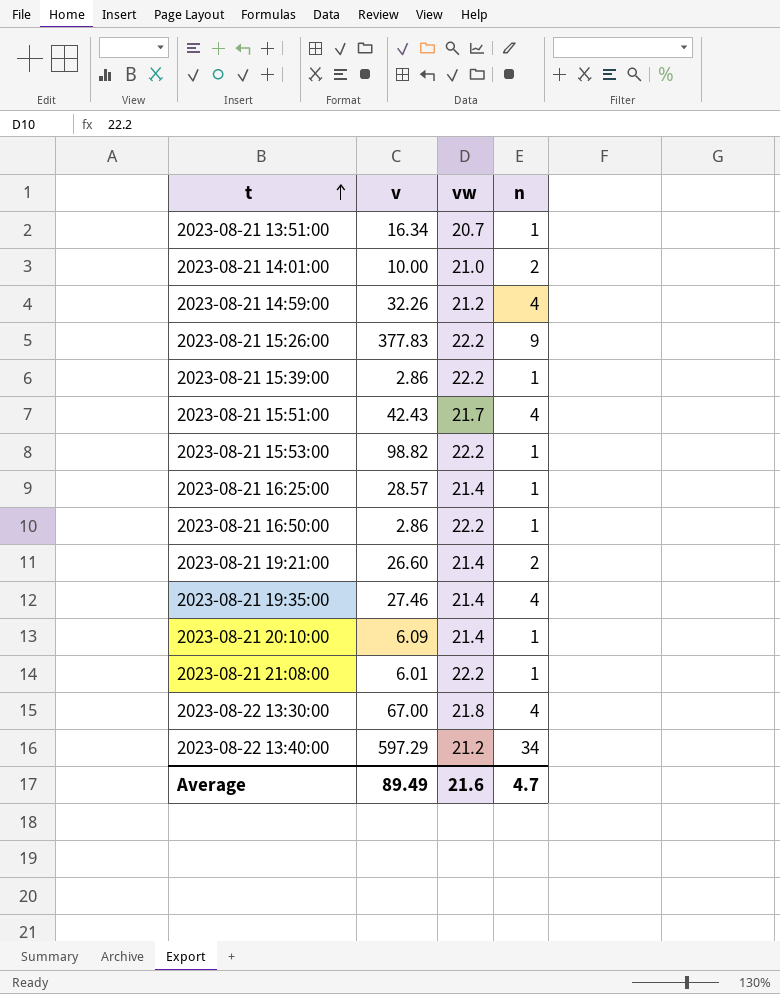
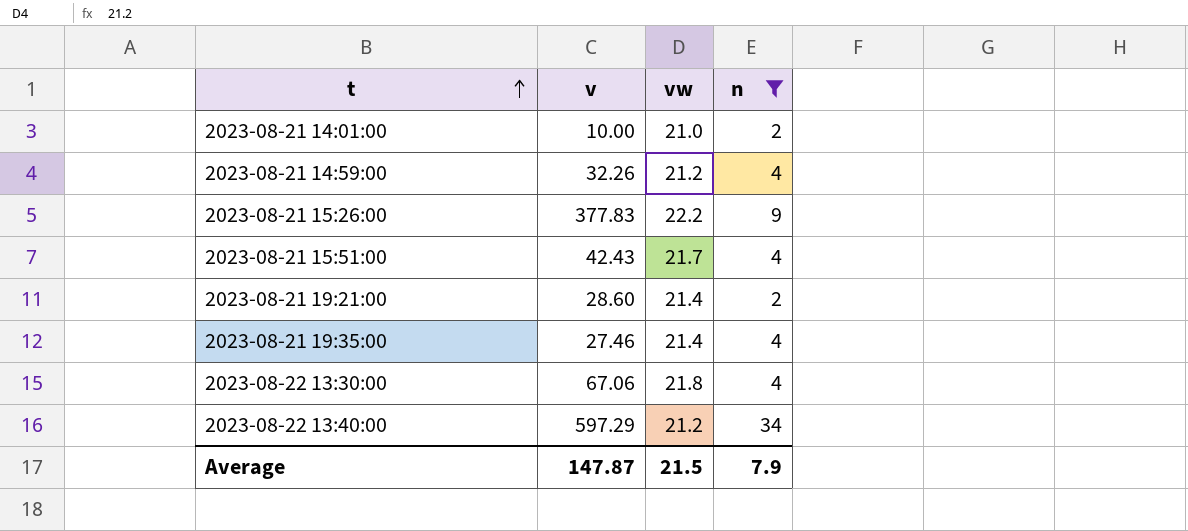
filter: none -> n != 1
2023-08-21 19:21:00 | v: 26.60 -> 28.60
2023-08-22 13:30:00 | v: 67.00 -> 67.06
Average | v: 89.49 -> 147.87
Average | vw: 21.6 -> 21.5
Average | n: 4.7 -> 7.9

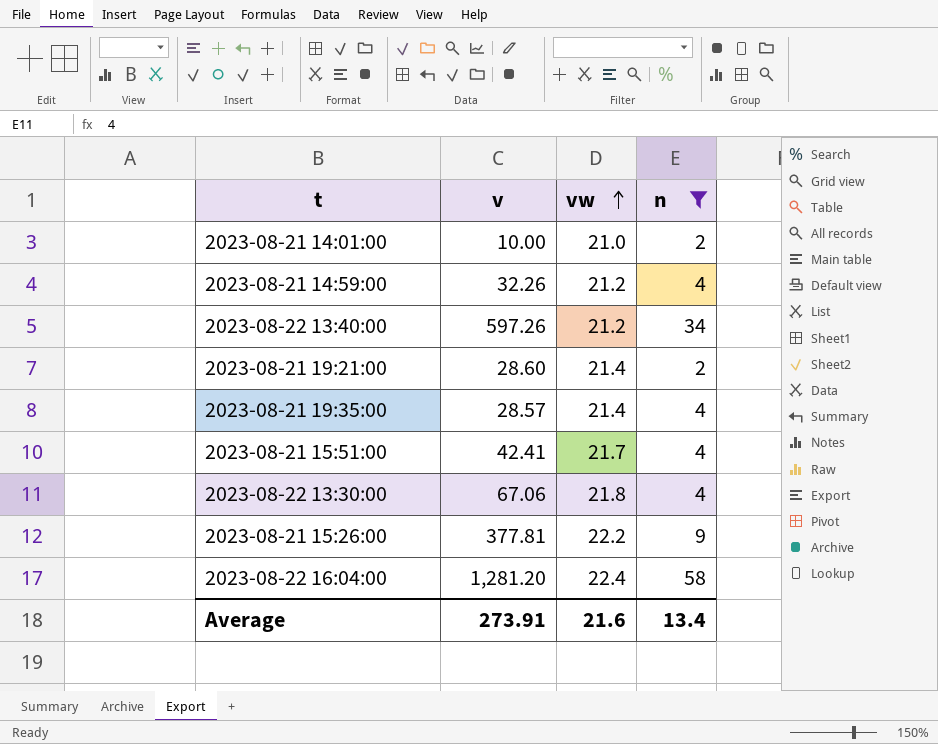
row order: t ascending -> vw ascending
2023-08-22 13:40:00 | v: 597.29 -> 597.26
2023-08-21 19:35:00 | v: 27.46 -> 28.57
2023-08-21 15:51:00 | v: 42.43 -> 42.41
2023-08-21 15:26:00 | v: 377.83 -> 377.81
row 2023-08-22 16:04:00: none -> 1,281.20 | 22.4 | 58
Average | v: 147.87 -> 273.91
Average | vw: 21.5 -> 21.6
Average | n: 7.9 -> 13.4

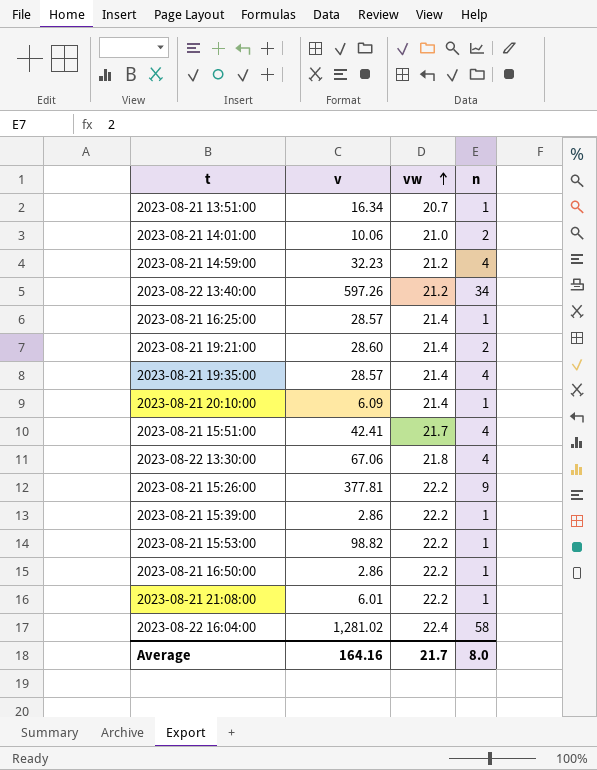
filter: n != 1 -> none
2023-08-21 14:01:00 | v: 10.00 -> 10.06
2023-08-21 14:59:00 | v: 32.26 -> 32.23
2023-08-22 16:04:00 | v: 1,281.20 -> 1,281.02
Average | v: 273.91 -> 164.16
Average | vw: 21.6 -> 21.7
Average | n: 13.4 -> 8.0

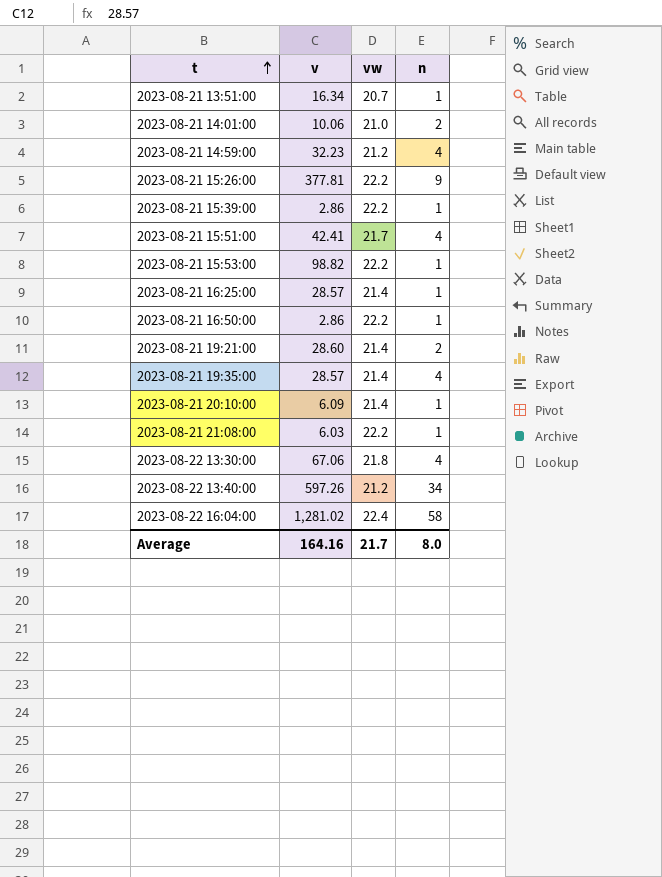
row order: vw ascending -> t ascending
2023-08-21 21:08:00 | v: 6.01 -> 6.03

